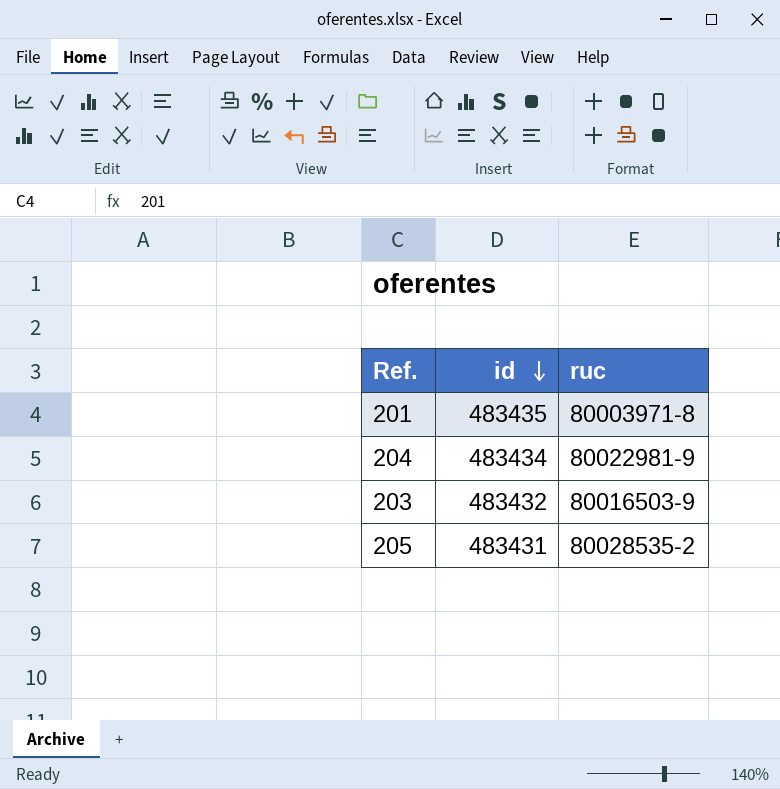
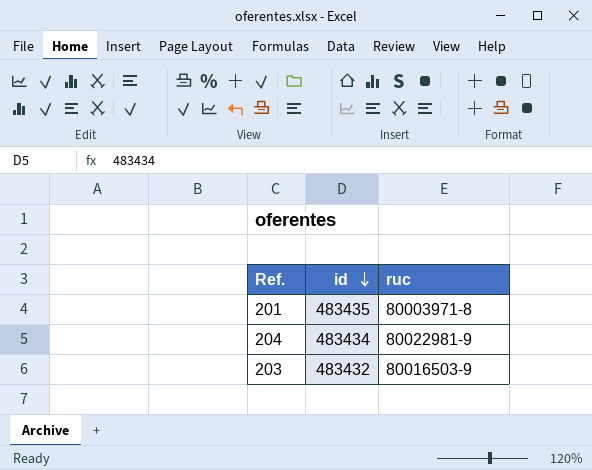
row 205: 483431 | 80028535-2 -> none

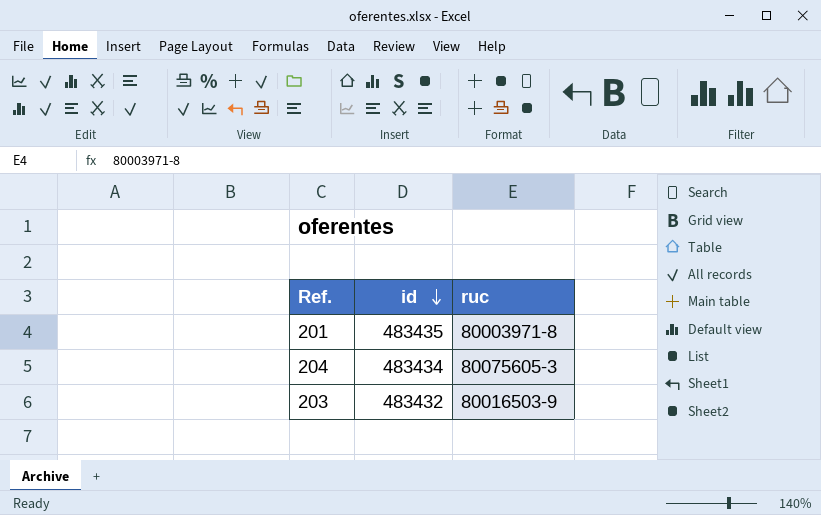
204 | ruc: 80022981-9 -> 80075605-3

